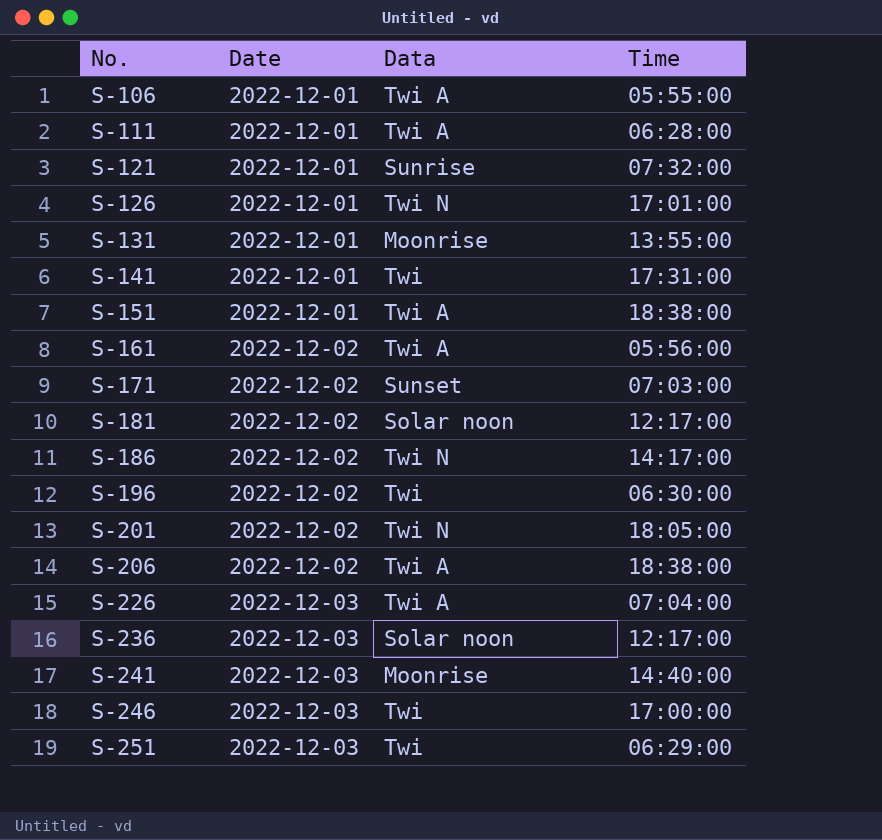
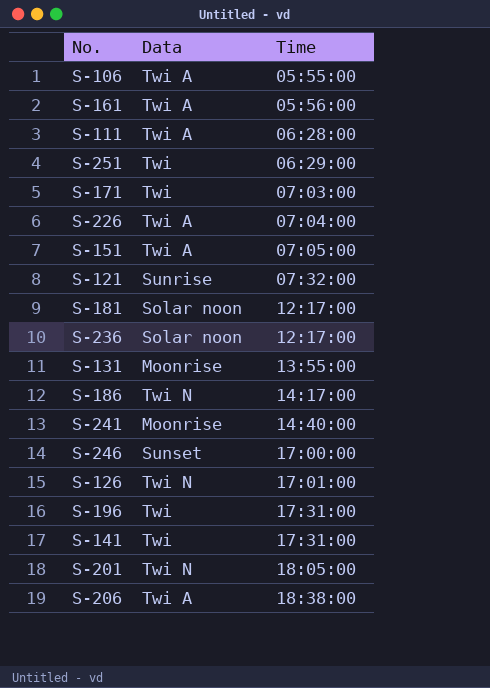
row order: No. ascending -> Time ascending
column Date | position: 2 -> none
S-171 | Data: Sunset -> Twi
S-151 | Time: 18:38:00 -> 07:05:00
S-246 | Data: Twi -> Sunset
S-196 | Time: 06:30:00 -> 17:31:00

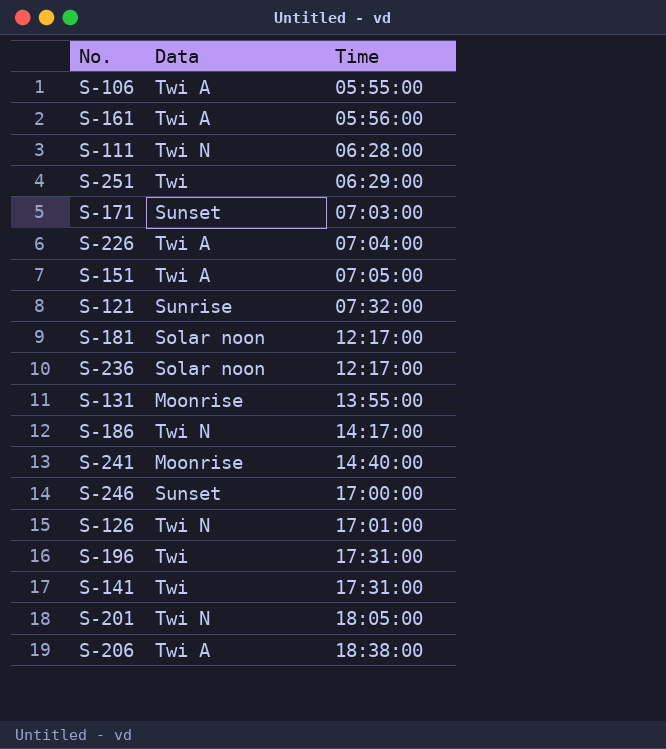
S-111 | Data: Twi A -> Twi N
S-171 | Data: Twi -> Sunset

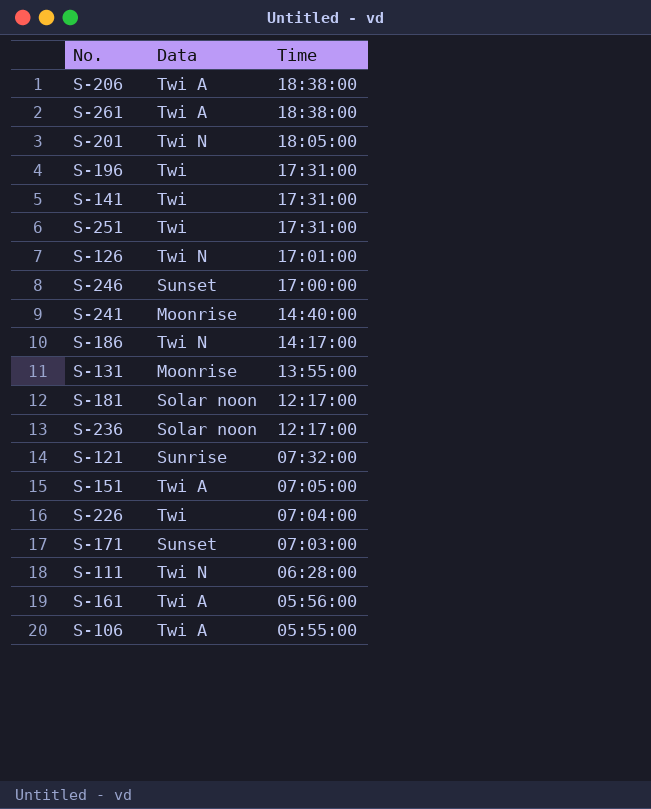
row order: Time ascending -> Time descending
row S-261: none -> Twi A | 18:38:00
S-251 | Time: 06:29:00 -> 17:31:00
S-226 | Data: Twi A -> Twi

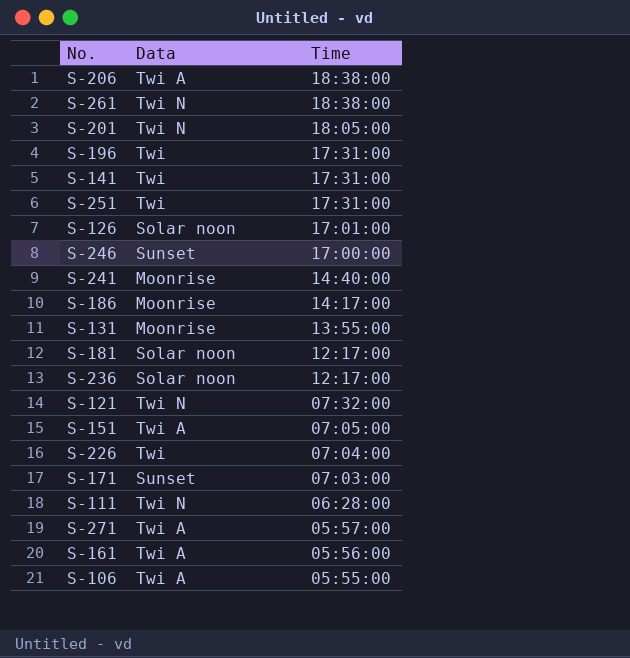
S-261 | Data: Twi A -> Twi N
S-126 | Data: Twi N -> Solar noon
S-186 | Data: Twi N -> Moonrise
S-121 | Data: Sunrise -> Twi N
row S-271: none -> Twi A | 05:57:00

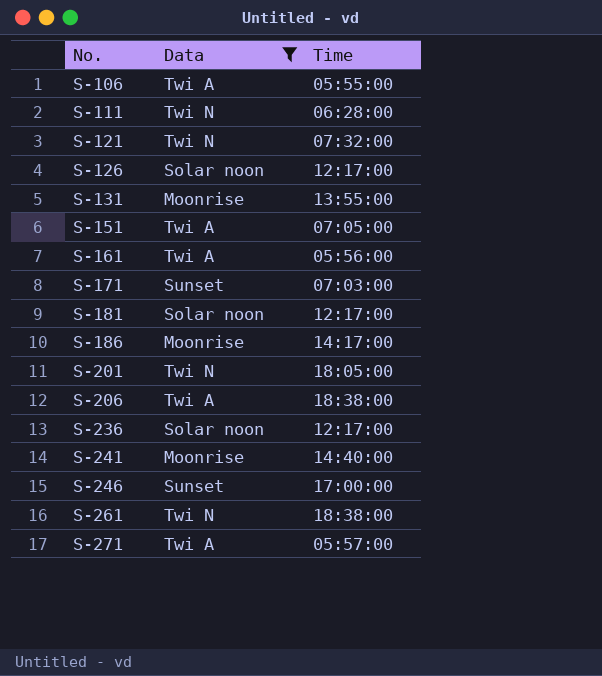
filter: none -> Data != Twi
row order: Time descending -> No. ascending
S-126 | Time: 17:01:00 -> 12:17:00

